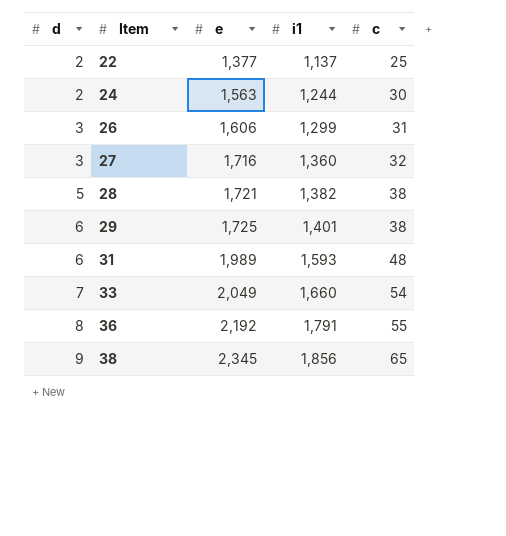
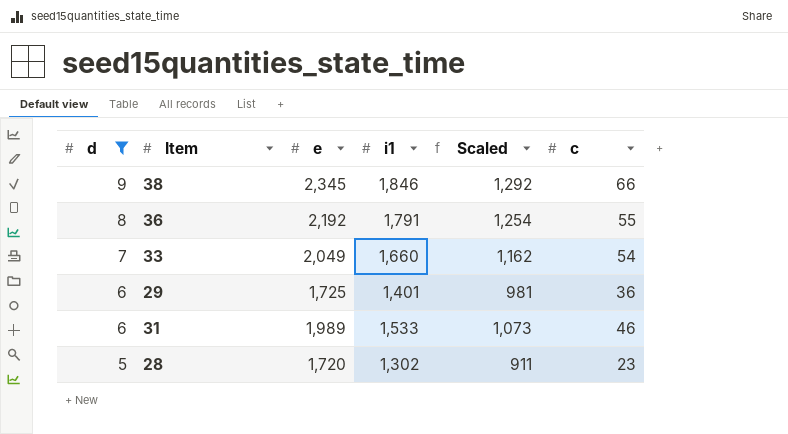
filter: none -> d >= 5
row order: d ascending -> d descending
column Scaled | formula: none -> [i1] * 0.7
38 | i1: 1,856 -> 1,846
38 | c: 65 -> 66
29 | c: 38 -> 36
31 | i1: 1,593 -> 1,533
31 | c: 48 -> 46
28 | e: 1,721 -> 1,720
28 | i1: 1,382 -> 1,302
28 | c: 38 -> 23

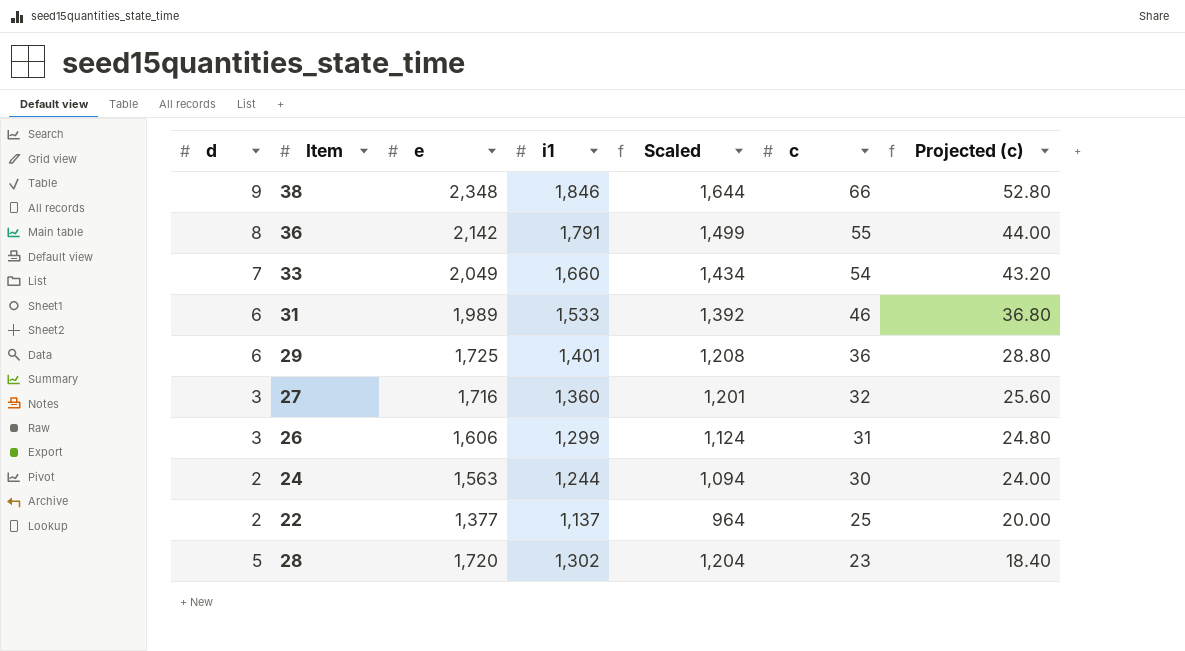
filter: d >= 5 -> none
row order: d descending -> c descending
column Scaled | formula: [i1] * 0.7 -> [e] * 0.7
column Projected (c) | formula: none -> [c] * 0.8
38 | e: 2,345 -> 2,348
36 | e: 2,192 -> 2,142

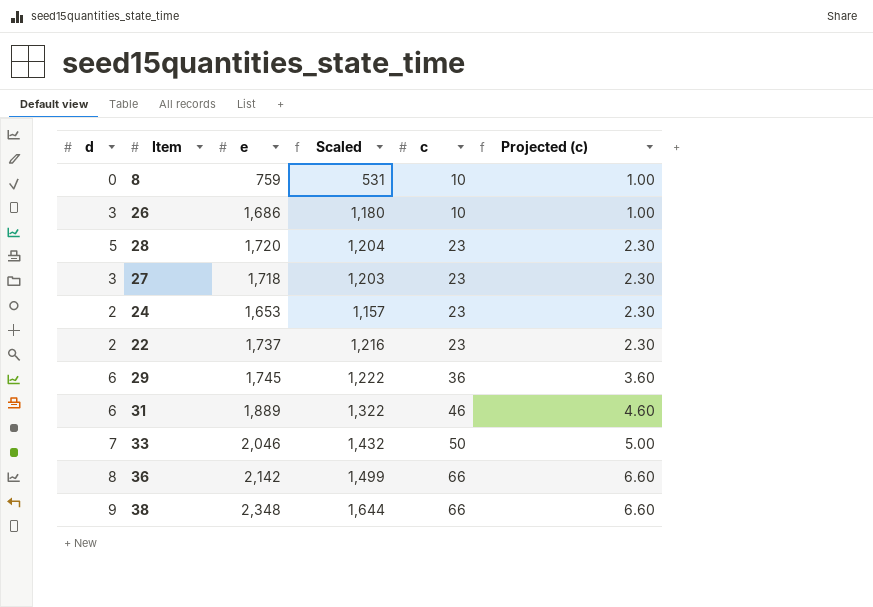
row order: c descending -> c ascending
column i1 | position: 4 -> none
column Projected (c) | formula: [c] * 0.8 -> [c] * 0.1
row 8: none -> 0 | 759 | 531 | 10 | 1.00
26 | e: 1,606 -> 1,686
26 | Scaled: 1,124 -> 1,180
26 | c: 31 -> 10
27 | e: 1,716 -> 1,718
27 | Scaled: 1,201 -> 1,203
27 | c: 32 -> 23
24 | e: 1,563 -> 1,653
24 | Scaled: 1,094 -> 1,157
24 | c: 30 -> 23
22 | e: 1,377 -> 1,737
22 | Scaled: 964 -> 1,216
22 | c: 25 -> 23
29 | e: 1,725 -> 1,745
29 | Scaled: 1,208 -> 1,222
31 | e: 1,989 -> 1,889
31 | Scaled: 1,392 -> 1,322
33 | e: 2,049 -> 2,046
33 | Scaled: 1,434 -> 1,432
33 | c: 54 -> 50
36 | c: 55 -> 66

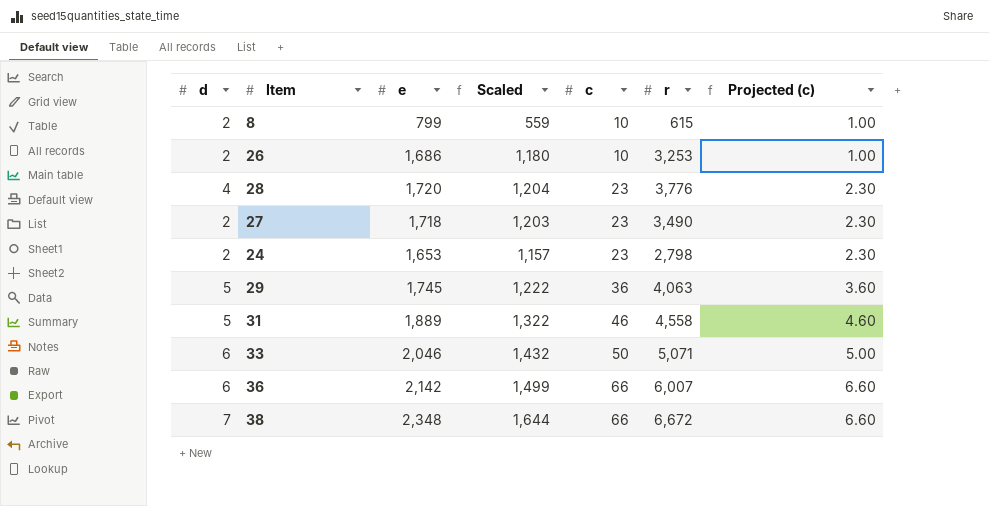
column r | position: none -> 6
row 22: 2 | 1,737 | 1,216 | 23 | 2.30 -> none
8 | d: 0 -> 2
8 | e: 759 -> 799
8 | Scaled: 531 -> 559
26 | d: 3 -> 2
28 | d: 5 -> 4
27 | d: 3 -> 2
29 | d: 6 -> 5
31 | d: 6 -> 5
33 | d: 7 -> 6
36 | d: 8 -> 6
38 | d: 9 -> 7

